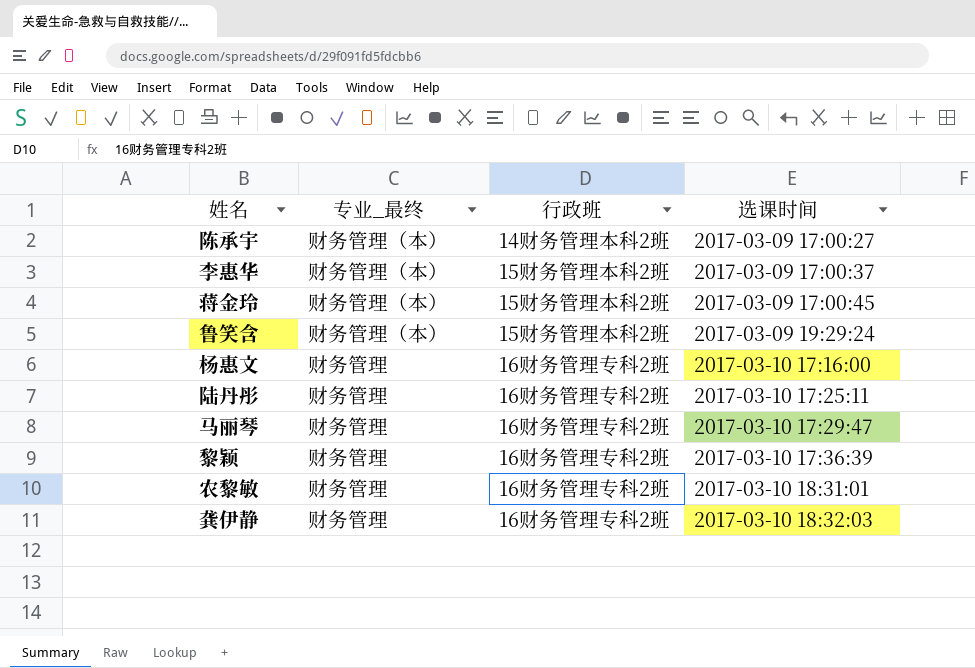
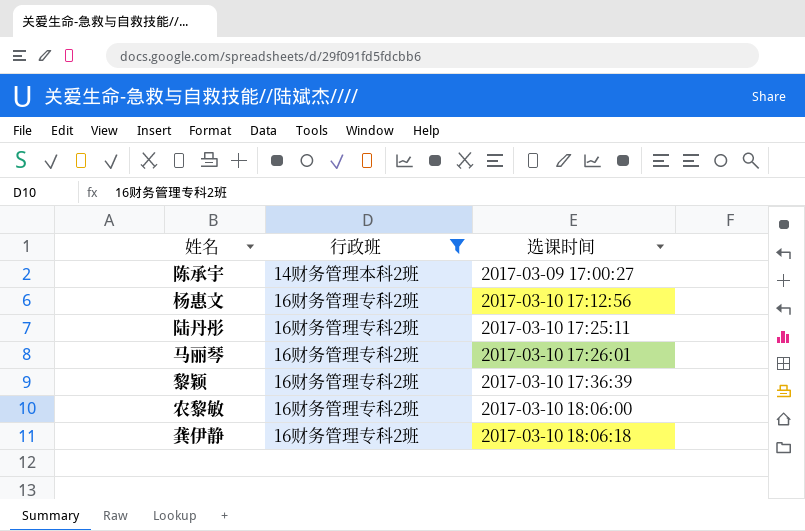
filter: none -> 行政班 != 15财务管理本科2班
column 专业_最终 | position: 2 -> none
杨惠文 | 选课时间: 2017-03-10 17:16:00 -> 2017-03-10 17:12:56
马丽琴 | 选课时间: 2017-03-10 17:29:47 -> 2017-03-10 17:26:01
农黎敏 | 选课时间: 2017-03-10 18:31:01 -> 2017-03-10 18:06:00
龚伊静 | 选课时间: 2017-03-10 18:32:03 -> 2017-03-10 18:06:18

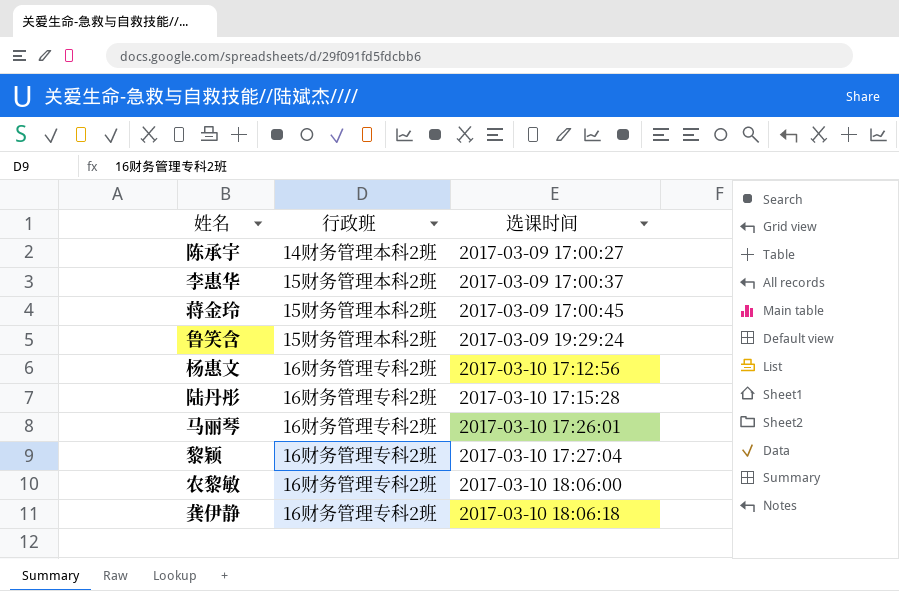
filter: 行政班 != 15财务管理本科2班 -> none
陆丹彤 | 选课时间: 2017-03-10 17:25:11 -> 2017-03-10 17:15:28
黎颖 | 选课时间: 2017-03-10 17:36:39 -> 2017-03-10 17:27:04

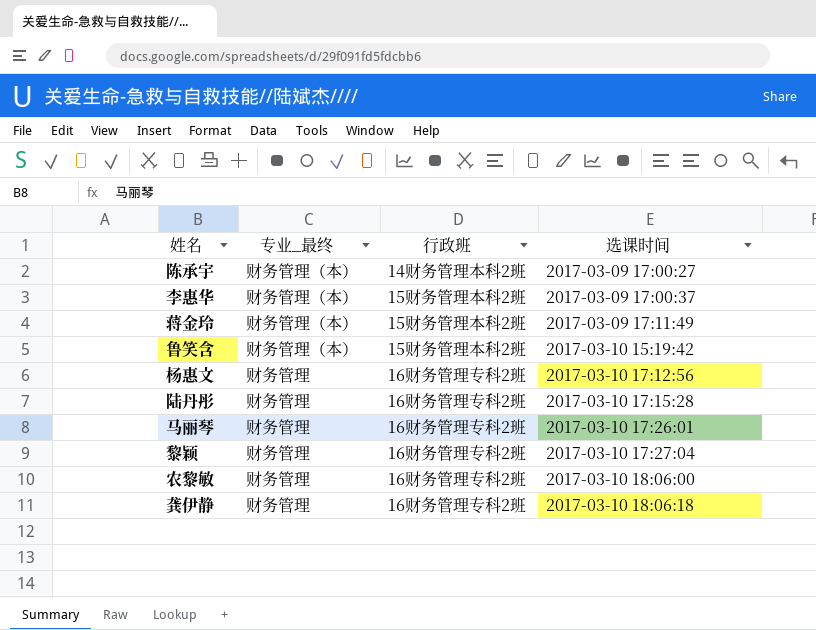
column 专业_最终 | position: none -> 2
蒋金玲 | 选课时间: 2017-03-09 17:00:45 -> 2017-03-09 17:11:49
鲁笑含 | 选课时间: 2017-03-09 19:29:24 -> 2017-03-10 15:19:42

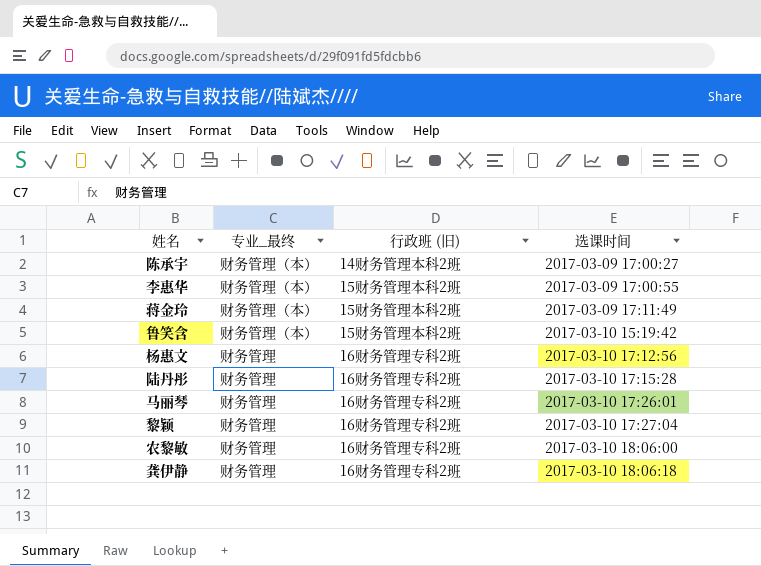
column name: 行政班 -> 行政班 (旧)
李惠华 | 选课时间: 2017-03-09 17:00:37 -> 2017-03-09 17:00:55

